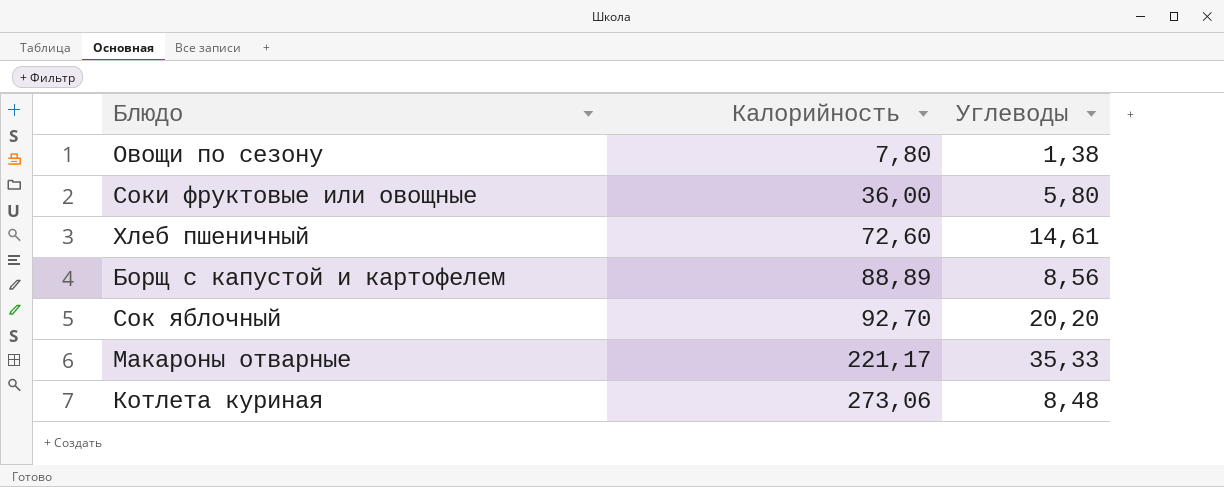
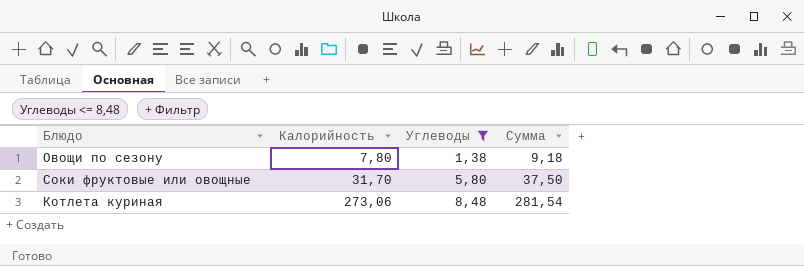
filter: none -> Углеводы <= 8,48
column Сумма | formula: none -> [Калорийность] + [Углеводы]
Соки фруктовые или овощные | Калорийность: 36,00 -> 31,70

